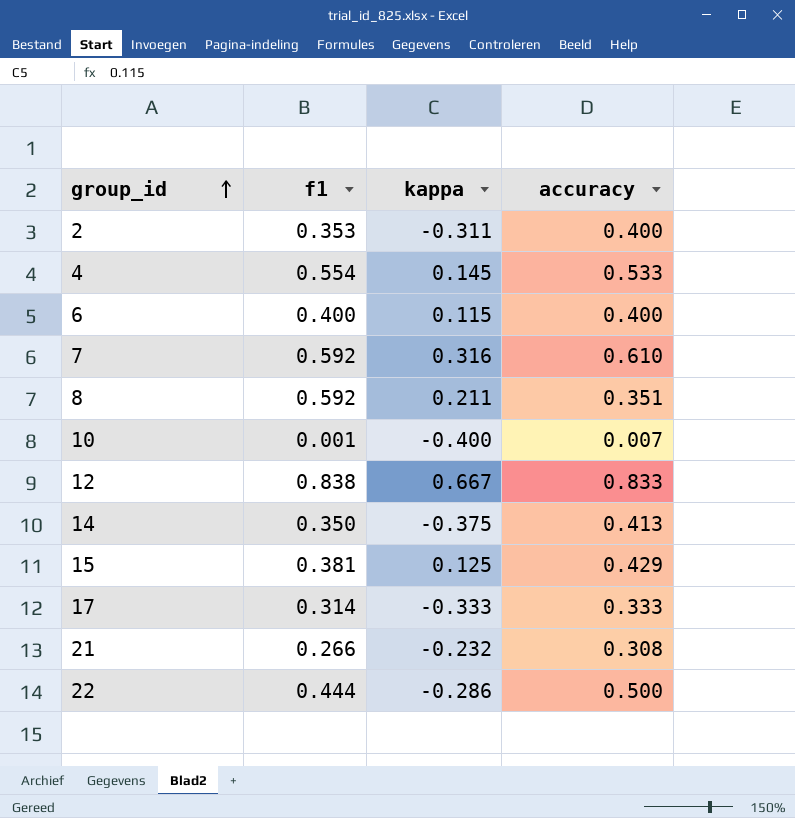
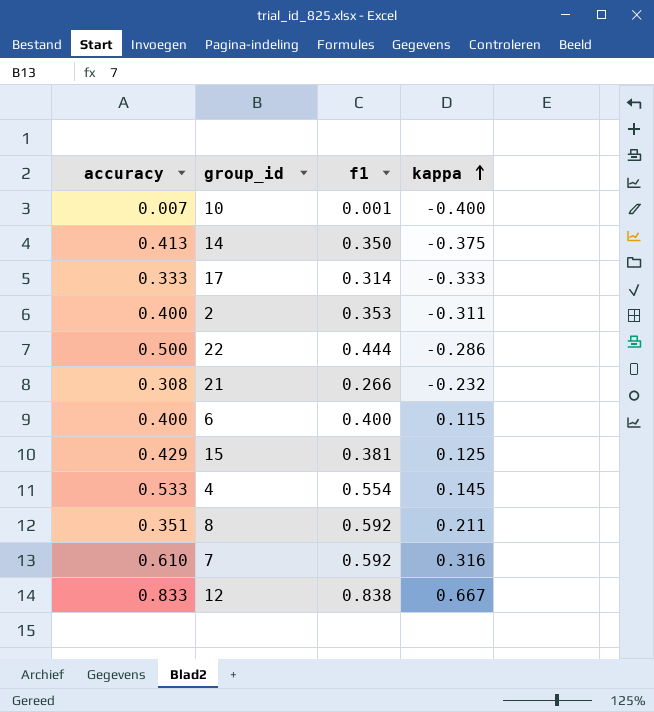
row order: group_id ascending -> kappa ascending
column accuracy | position: 4 -> 1

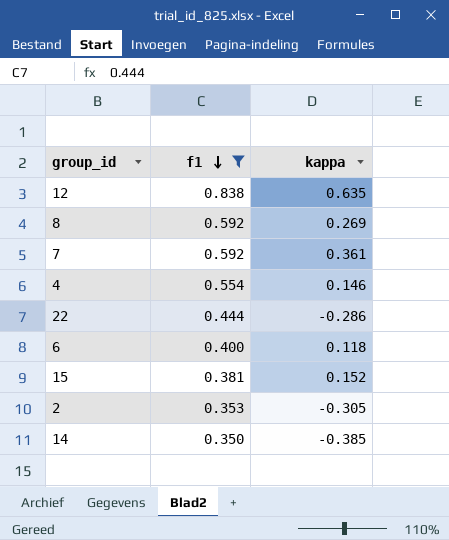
filter: none -> f1 >= 0.350
row order: kappa ascending -> f1 descending
column accuracy | position: 1 -> none
12 | kappa: 0.667 -> 0.635
8 | kappa: 0.211 -> 0.269
7 | kappa: 0.316 -> 0.361
4 | kappa: 0.145 -> 0.146
6 | kappa: 0.115 -> 0.118
15 | kappa: 0.125 -> 0.152
2 | kappa: -0.311 -> -0.305
14 | kappa: -0.375 -> -0.385

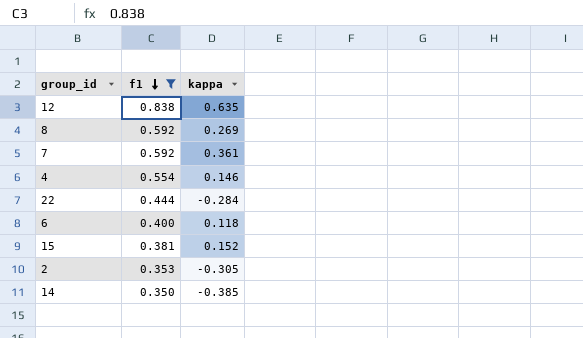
22 | kappa: -0.286 -> -0.284

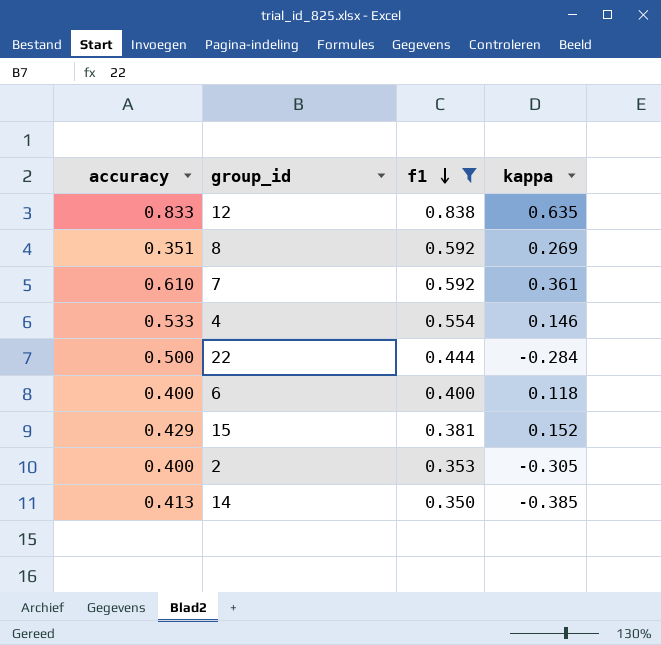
column accuracy | position: none -> 1

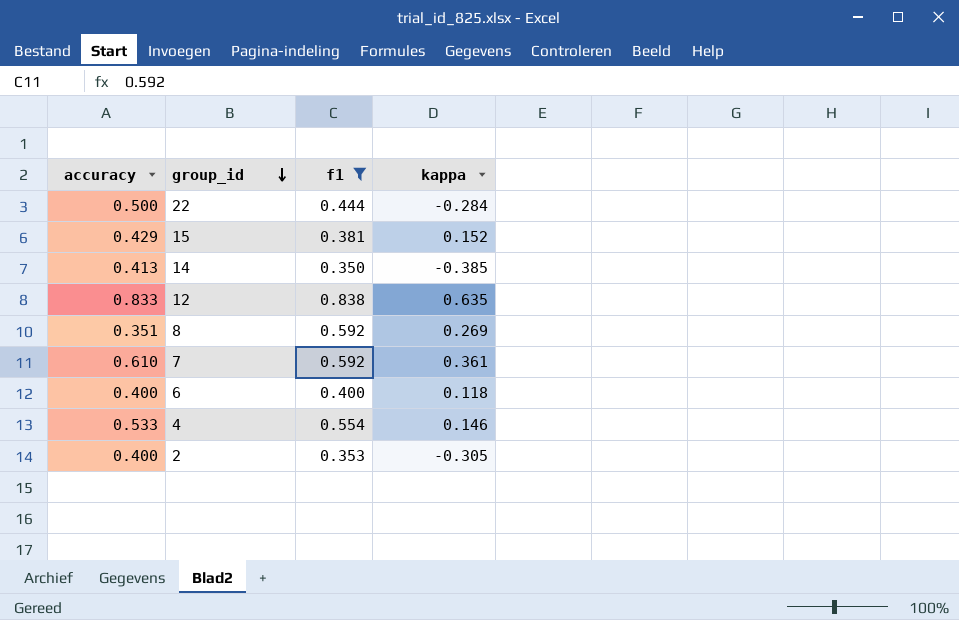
row order: f1 descending -> group_id descending

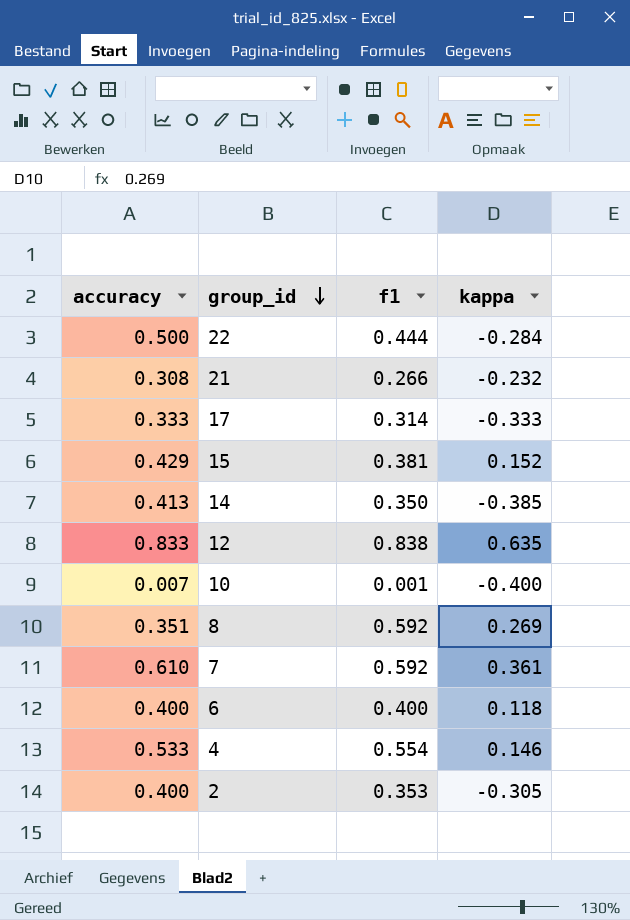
filter: f1 >= 0.350 -> none

